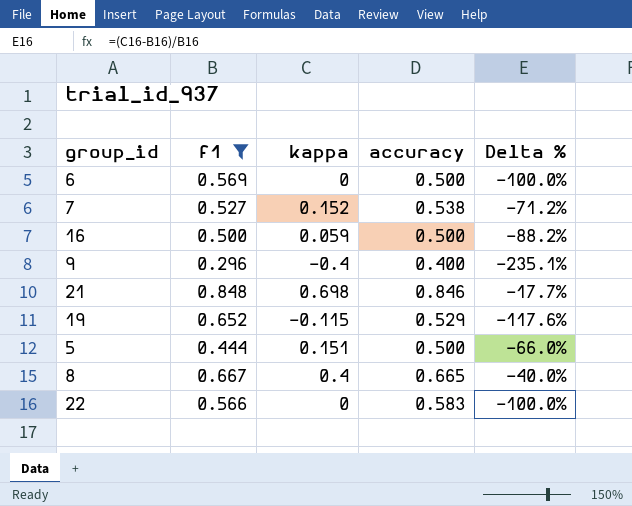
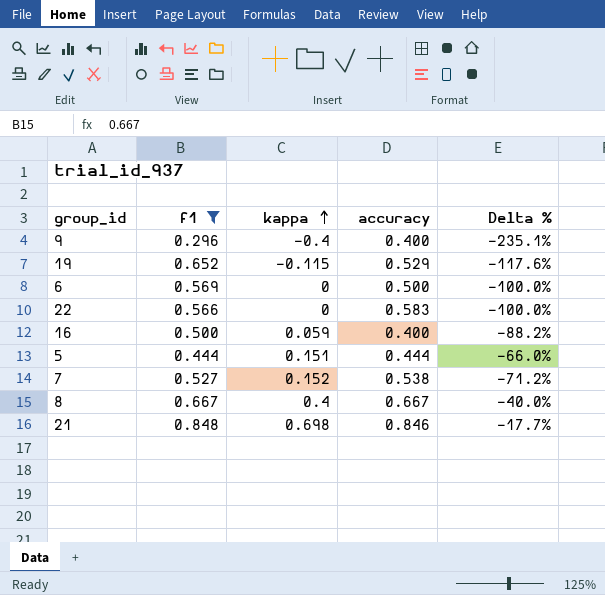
row order: none -> kappa ascending
16 | accuracy: 0.500 -> 0.400
5 | accuracy: 0.500 -> 0.444
8 | accuracy: 0.665 -> 0.667

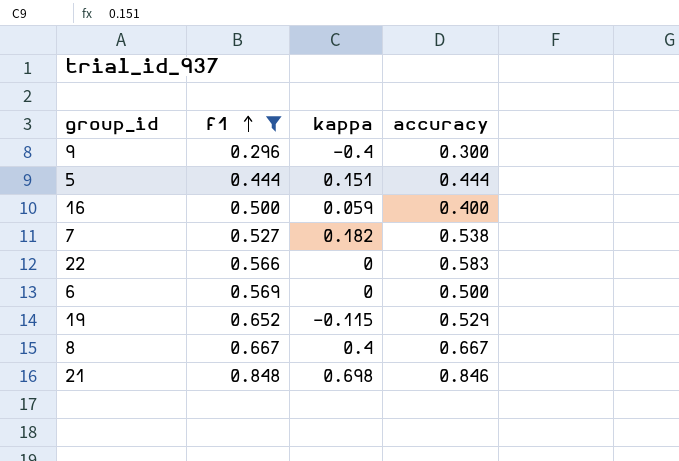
row order: kappa ascending -> f1 ascending
column Delta % | formula: ([kappa] - [f1]) / [f1] -> none
9 | accuracy: 0.400 -> 0.300
7 | kappa: 0.152 -> 0.182

